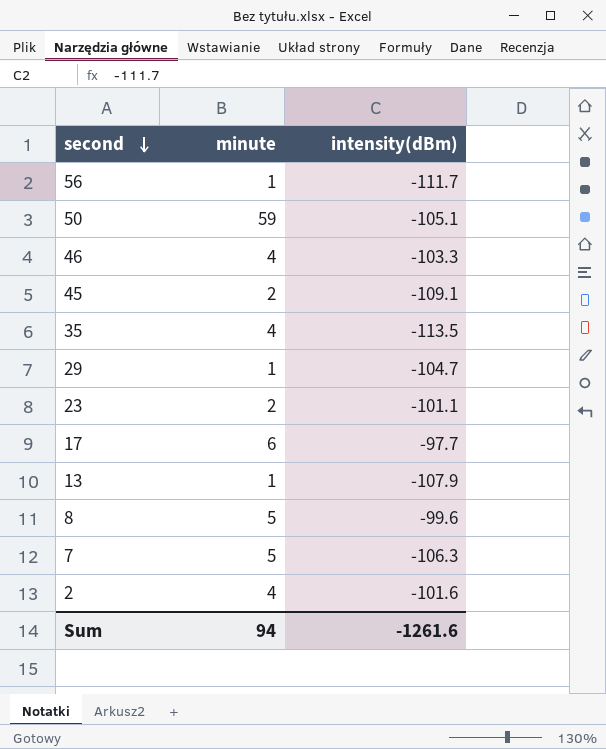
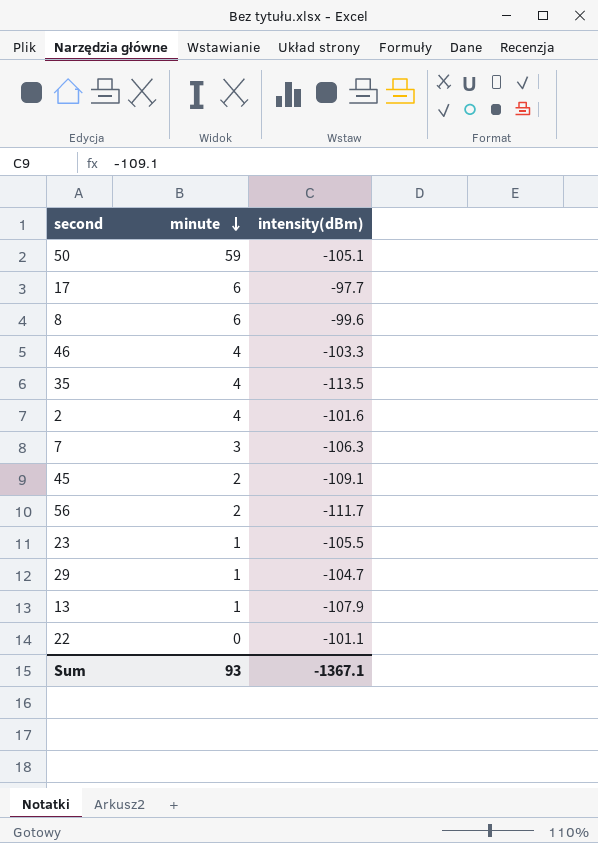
row order: second descending -> minute descending
8 | minute: 5 -> 6
7 | minute: 5 -> 3
56 | minute: 1 -> 2
23 | minute: 2 -> 1
23 | intensity(dBm): -101.1 -> -105.5
row 22: none -> 0 | -101.1
Sum | minute: 94 -> 93
Sum | intensity(dBm): -1261.6 -> -1367.1

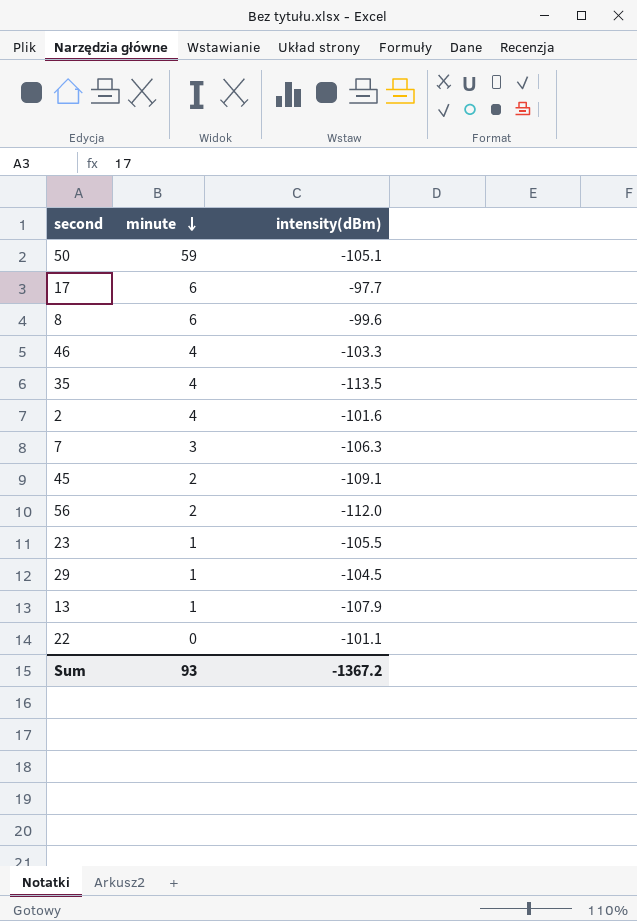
56 | intensity(dBm): -111.7 -> -112.0
29 | intensity(dBm): -104.7 -> -104.5
Sum | intensity(dBm): -1367.1 -> -1367.2

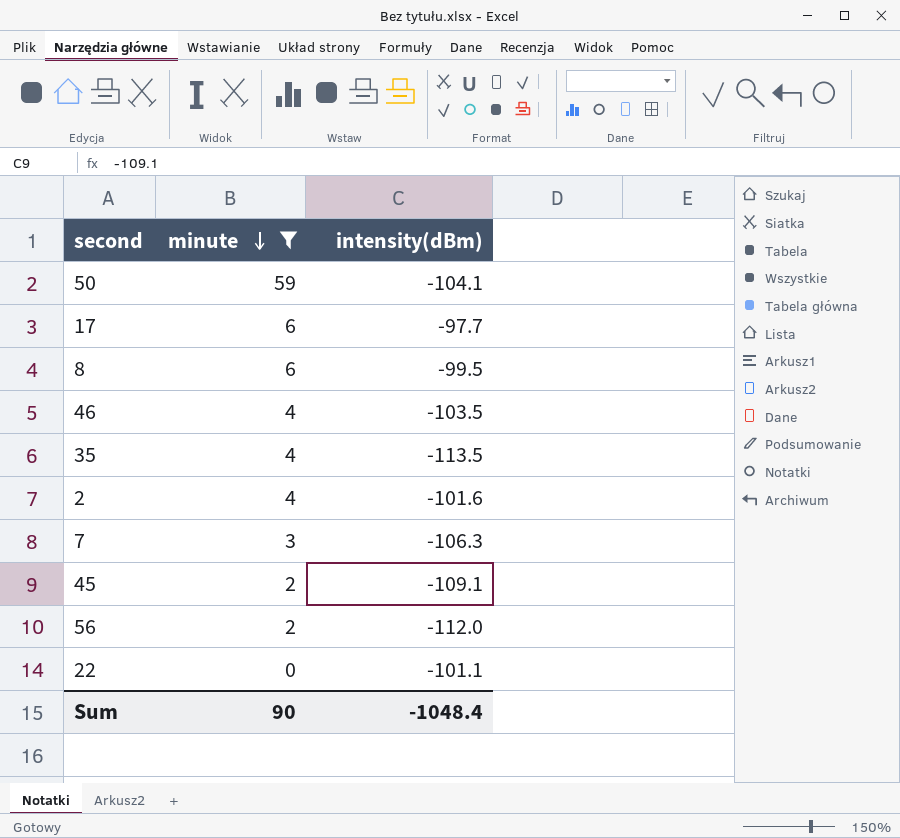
filter: none -> minute != 1
50 | intensity(dBm): -105.1 -> -104.1
8 | intensity(dBm): -99.6 -> -99.5
46 | intensity(dBm): -103.3 -> -103.5
Sum | minute: 93 -> 90
Sum | intensity(dBm): -1367.2 -> -1048.4

